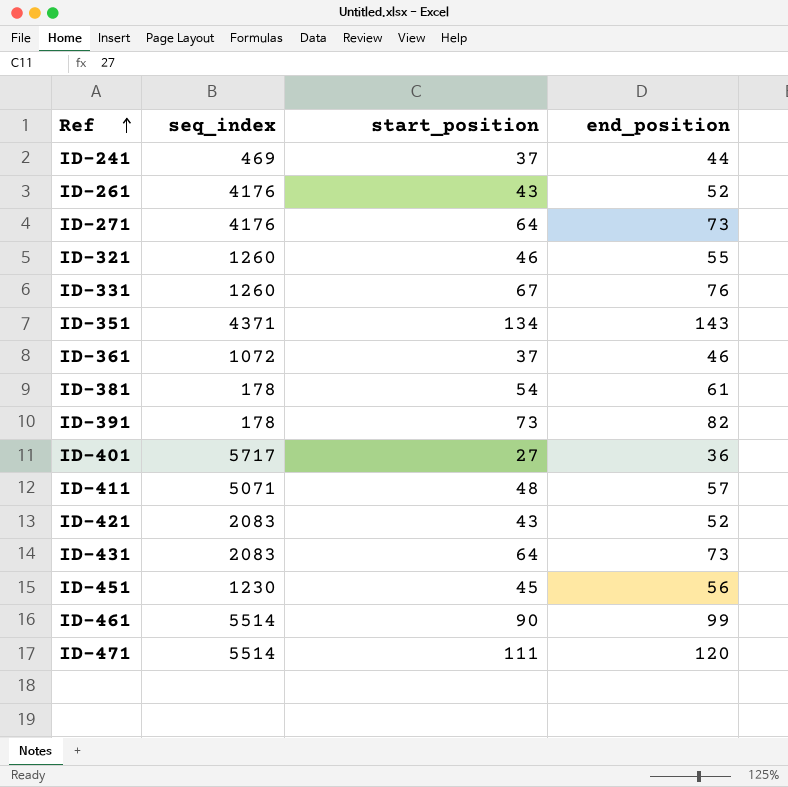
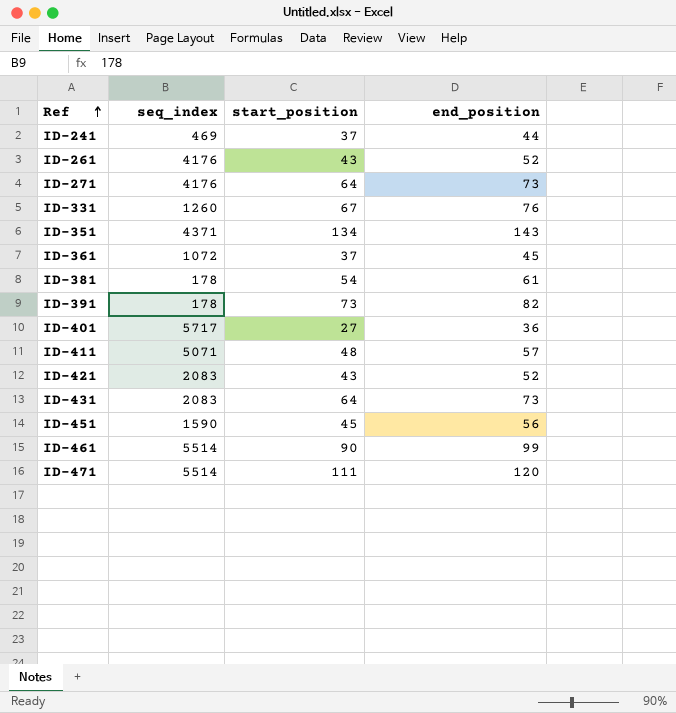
row ID-321: 1260 | 46 | 55 -> none
ID-361 | end_position: 46 -> 45
ID-451 | seq_index: 1230 -> 1590

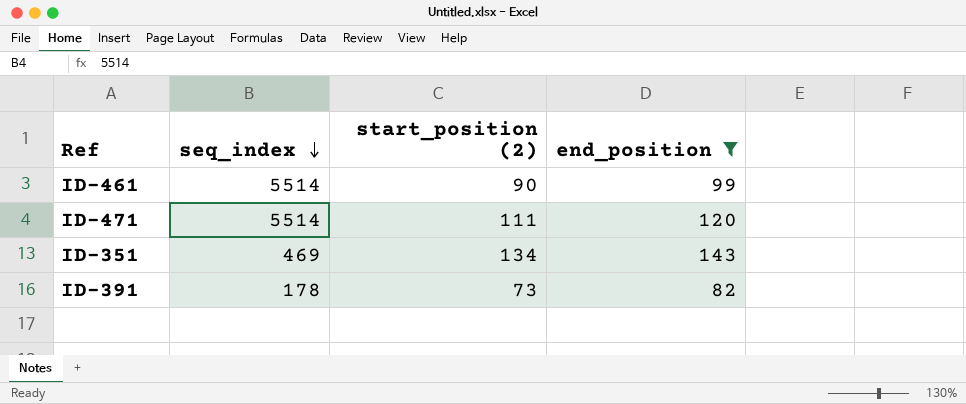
filter: none -> end_position >= 82
row order: Ref ascending -> seq_index descending
column name: start_position -> start_position (2)
ID-351 | seq_index: 4371 -> 469

